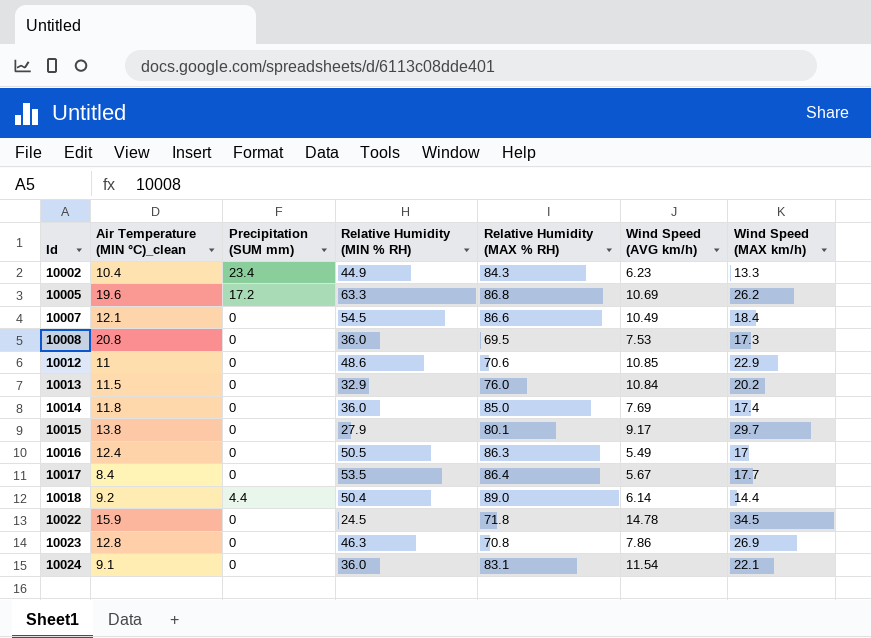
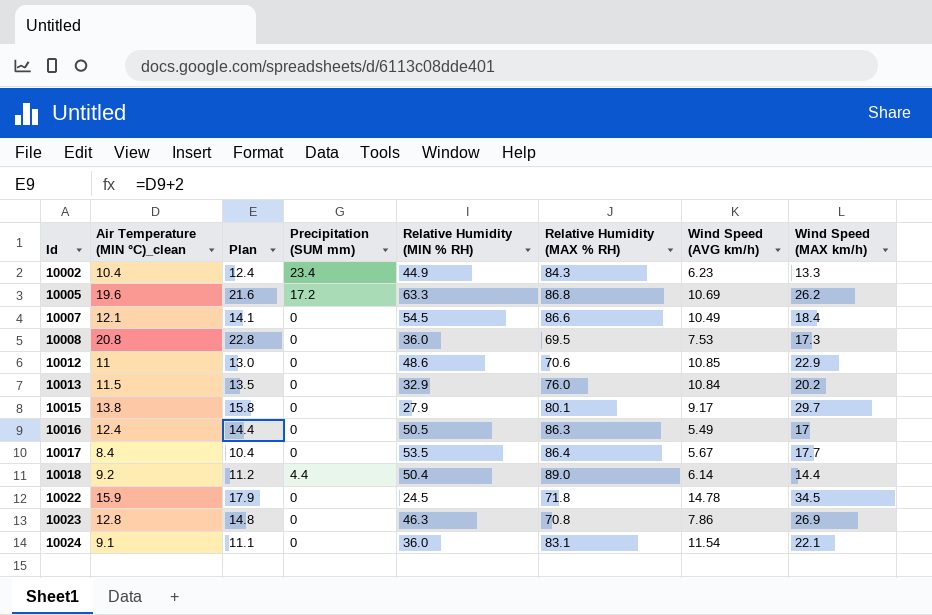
column Plan | formula: none -> [Air Temperature (MIN °C)_clean] + 2
row 10014: 11.8 | 0 | 36.0 | 85.0 | 7.69 | 17.4 -> none

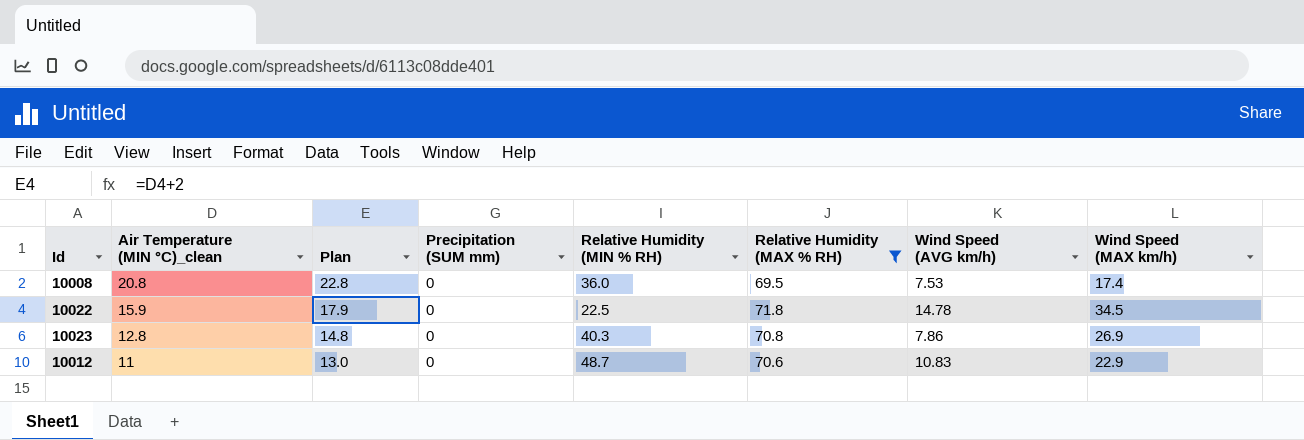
filter: none -> Relative Humidity (MAX % RH) <= 71.8
row order: Id ascending -> Air Temperature (MIN °C)_clean descending
10008 | Wind Speed (MAX km/h): 17.3 -> 17.4
10022 | Relative Humidity (MIN % RH): 24.5 -> 22.5
10023 | Relative Humidity (MIN % RH): 46.3 -> 40.3
10012 | Relative Humidity (MIN % RH): 48.6 -> 48.7
10012 | Wind Speed (AVG km/h): 10.85 -> 10.83

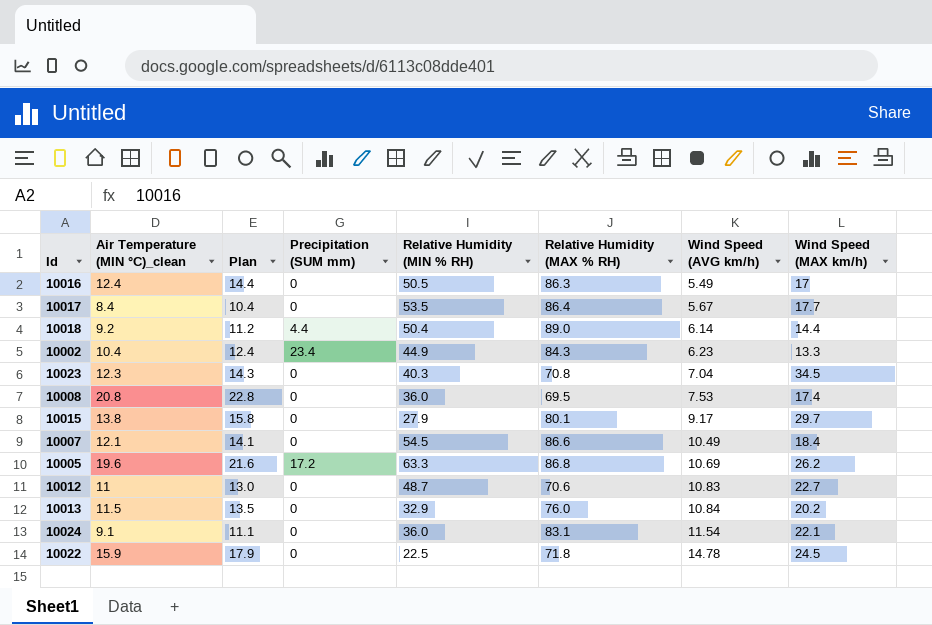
filter: Relative Humidity (MAX % RH) <= 71.8 -> none
row order: Air Temperature (MIN °C)_clean descending -> Wind Speed (AVG km/h) ascending
10023 | Air Temperature (MIN °C)_clean: 12.8 -> 12.3
10023 | Plan: 14.8 -> 14.3
10023 | Wind Speed (AVG km/h): 7.86 -> 7.04
10023 | Wind Speed (MAX km/h): 26.9 -> 34.5
10012 | Wind Speed (MAX km/h): 22.9 -> 22.7
10022 | Wind Speed (MAX km/h): 34.5 -> 24.5

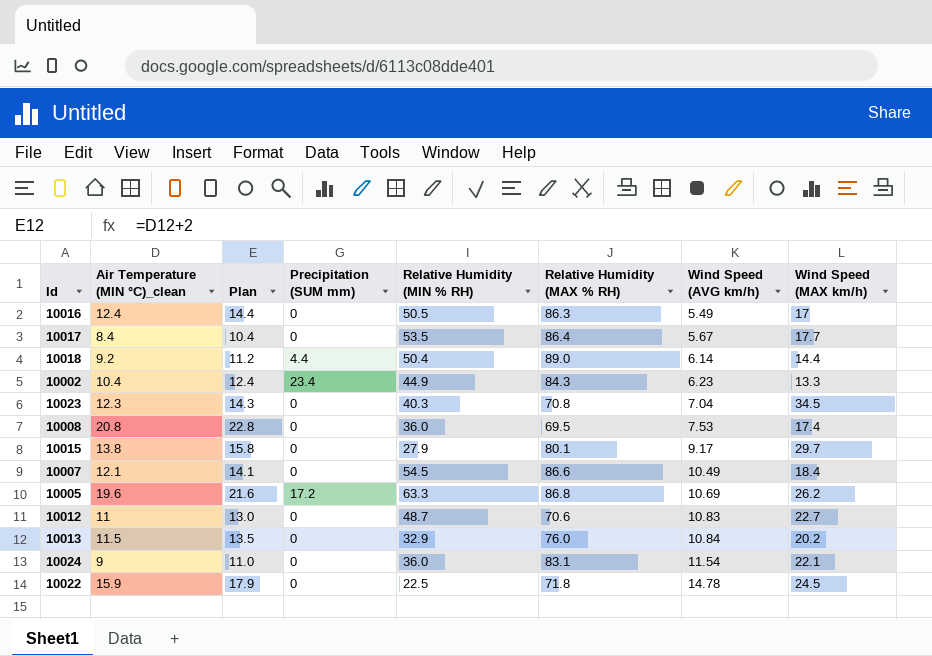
10024 | Air Temperature (MIN °C)_clean: 9.1 -> 9
10024 | Plan: 11.1 -> 11.0

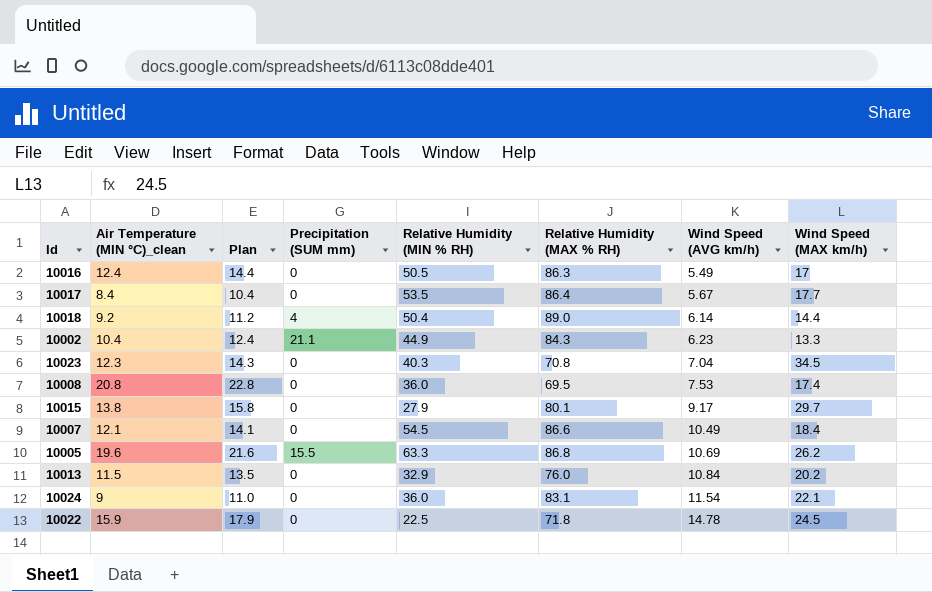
row 10012: 11 | 13.0 | 0 | 48.7 | 70.6 | 10.83 | 22.7 -> none
10018 | Precipitation (SUM mm): 4.4 -> 4
10002 | Precipitation (SUM mm): 23.4 -> 21.1
10005 | Precipitation (SUM mm): 17.2 -> 15.5

